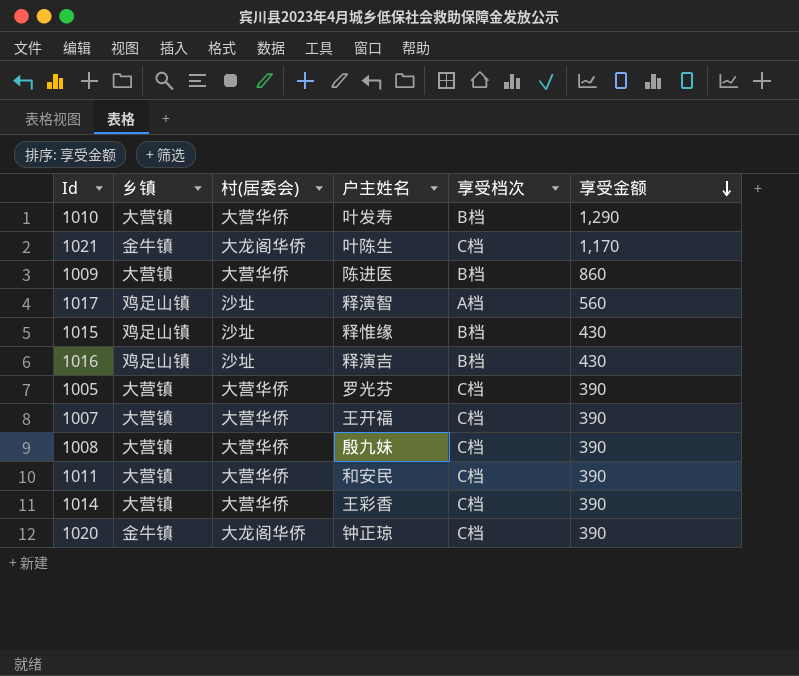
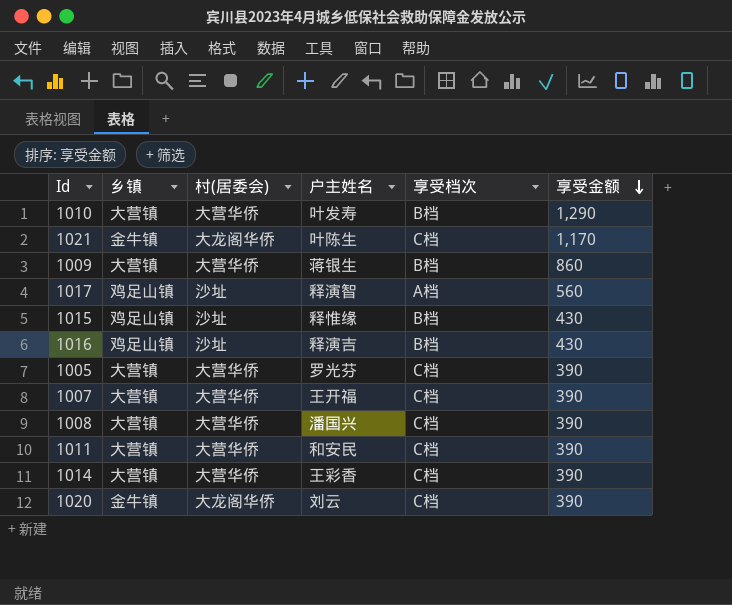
1009 | 户主姓名: 陈进医 -> 蒋银生
1008 | 户主姓名: 殷九妹 -> 潘国兴
1020 | 户主姓名: 钟正琼 -> 刘云

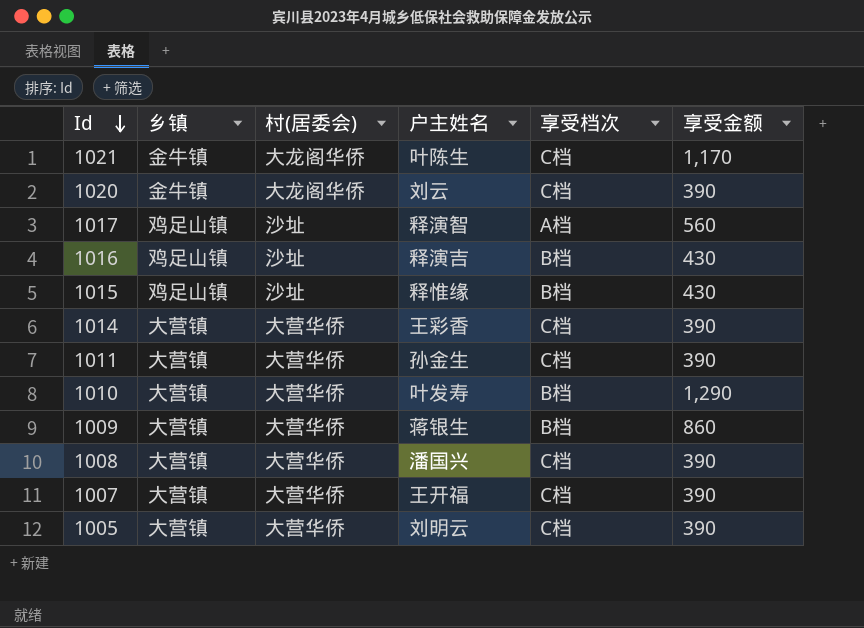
row order: 享受金额 descending -> Id descending
1011 | 户主姓名: 和安民 -> 孙金生
1005 | 户主姓名: 罗光芬 -> 刘明云

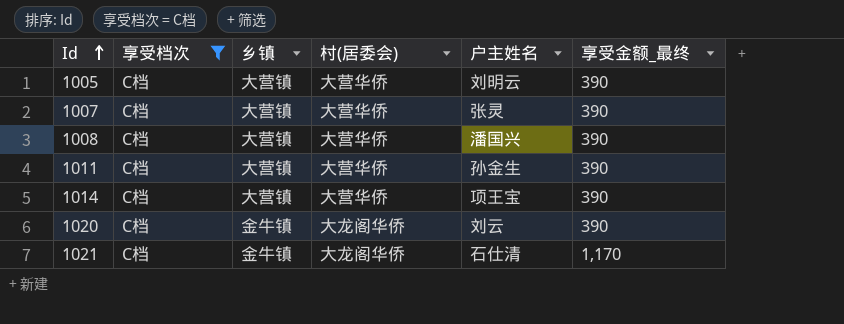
filter: none -> 享受档次 = C档
row order: Id descending -> Id ascending
column 享受档次 | position: 5 -> 2
column name: 享受金额 -> 享受金额_最终
1007 | 户主姓名: 王开福 -> 张灵
1014 | 户主姓名: 王彩香 -> 项王宝
1021 | 户主姓名: 叶陈生 -> 石仕清

